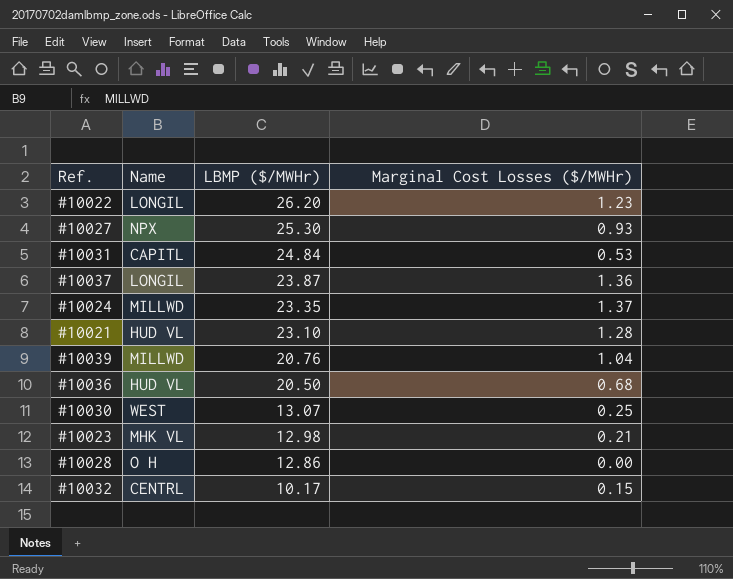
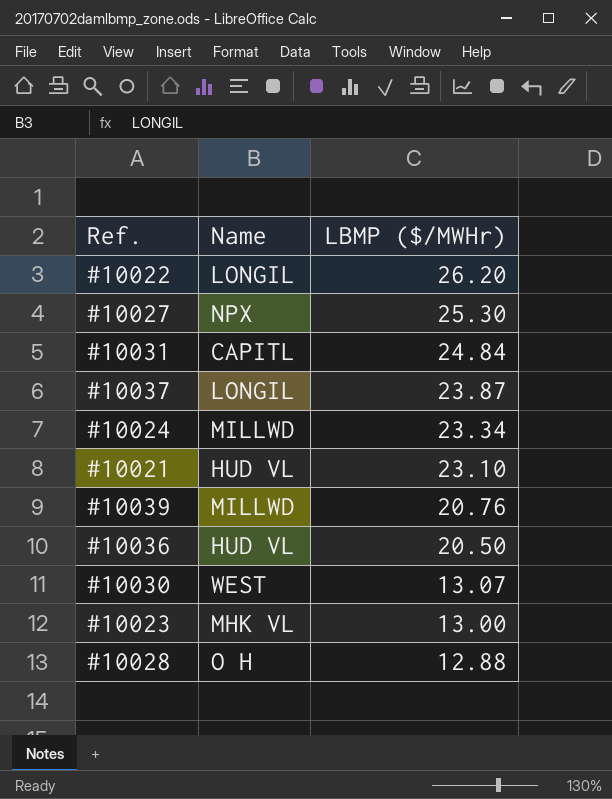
column Marginal Cost Losses ($/MWHr) | position: 4 -> none
row #10032: CENTRL | 10.17 | 0.15 -> none
#10024 | LBMP ($/MWHr): 23.35 -> 23.34
#10023 | LBMP ($/MWHr): 12.98 -> 13.00
#10028 | LBMP ($/MWHr): 12.86 -> 12.88

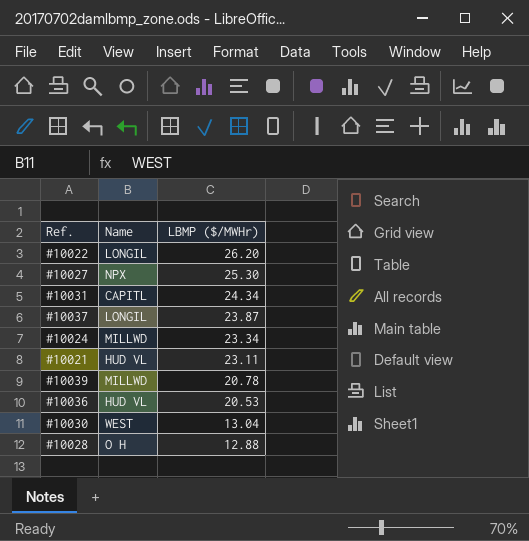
row #10023: MHK VL | 13.00 -> none
#10031 | LBMP ($/MWHr): 24.84 -> 24.34
#10021 | LBMP ($/MWHr): 23.10 -> 23.11
#10039 | LBMP ($/MWHr): 20.76 -> 20.78
#10036 | LBMP ($/MWHr): 20.50 -> 20.53
#10030 | LBMP ($/MWHr): 13.07 -> 13.04

